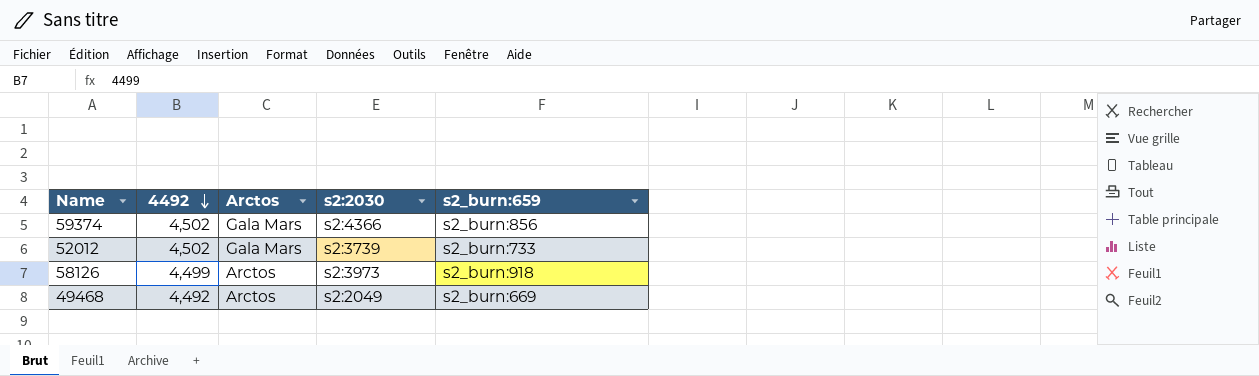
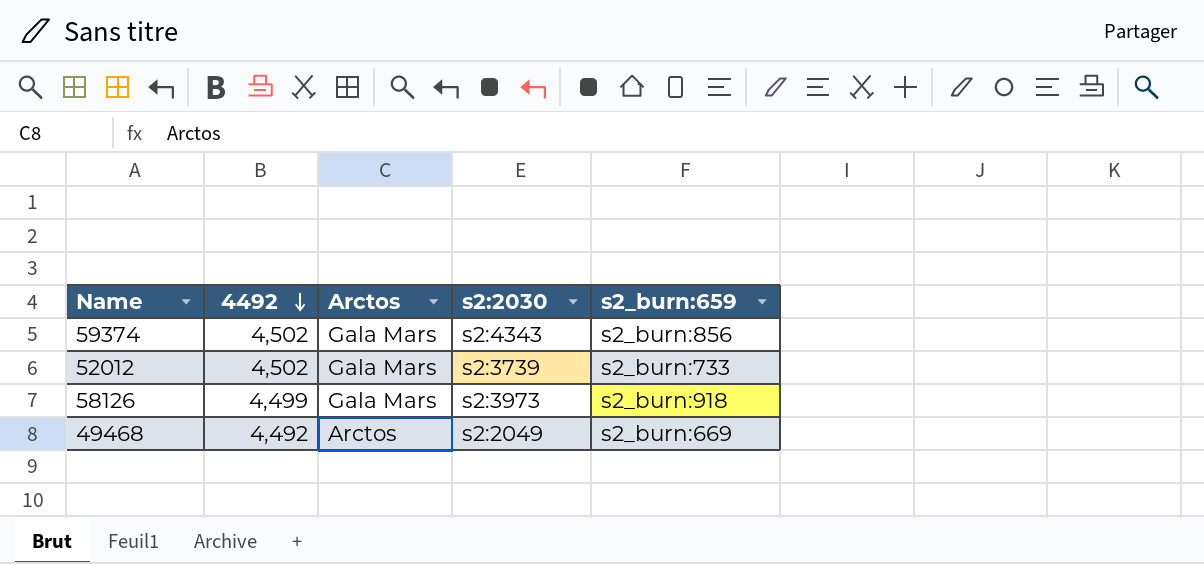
59374 | s2:2030: s2:4366 -> s2:4343
58126 | Arctos: Arctos -> Gala Mars

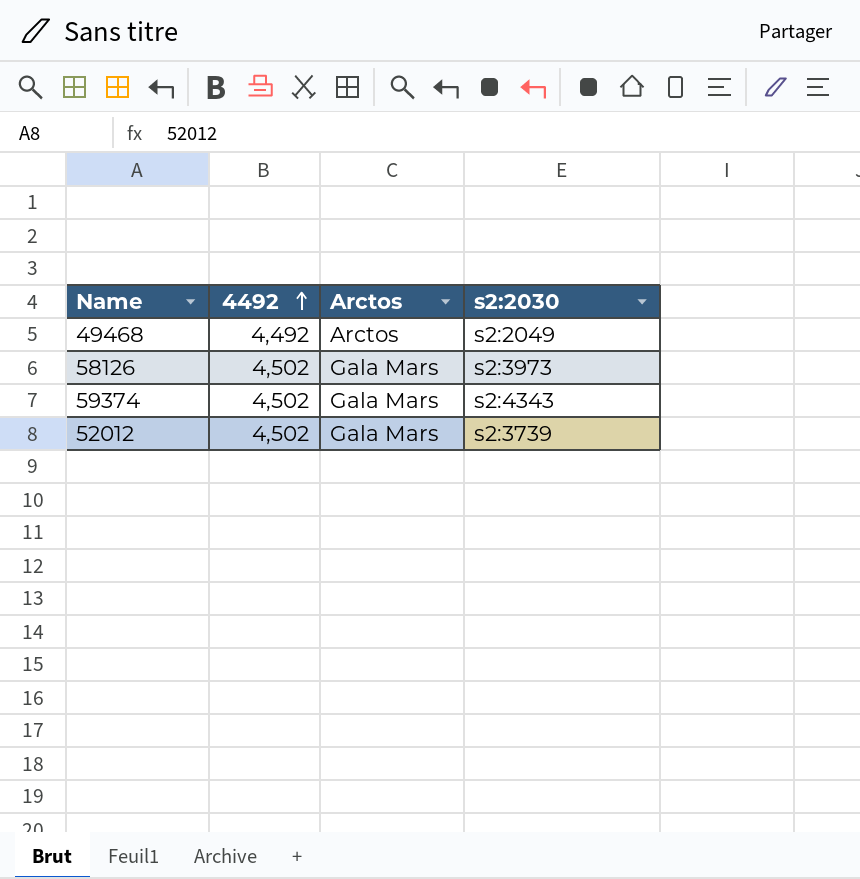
row order: 4492 descending -> 4492 ascending
column s2_burn:659 | position: 5 -> none
58126 | 4492: 4,499 -> 4,502

